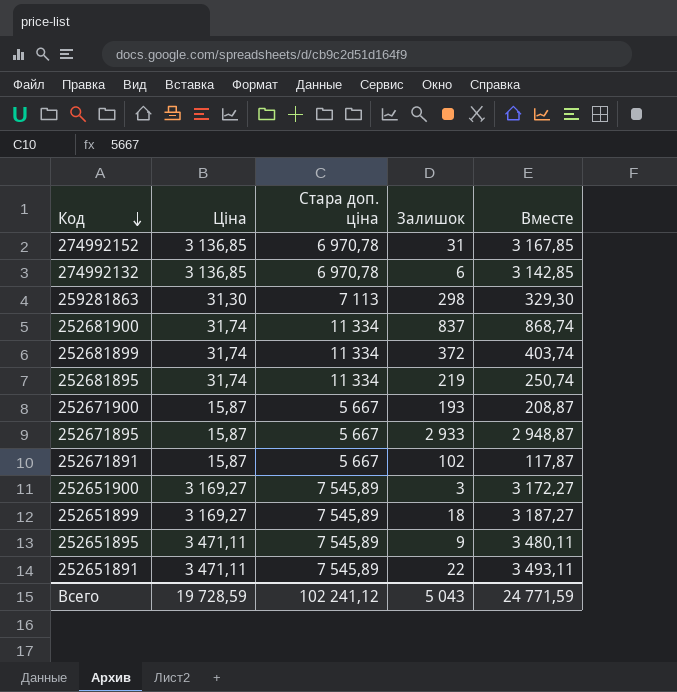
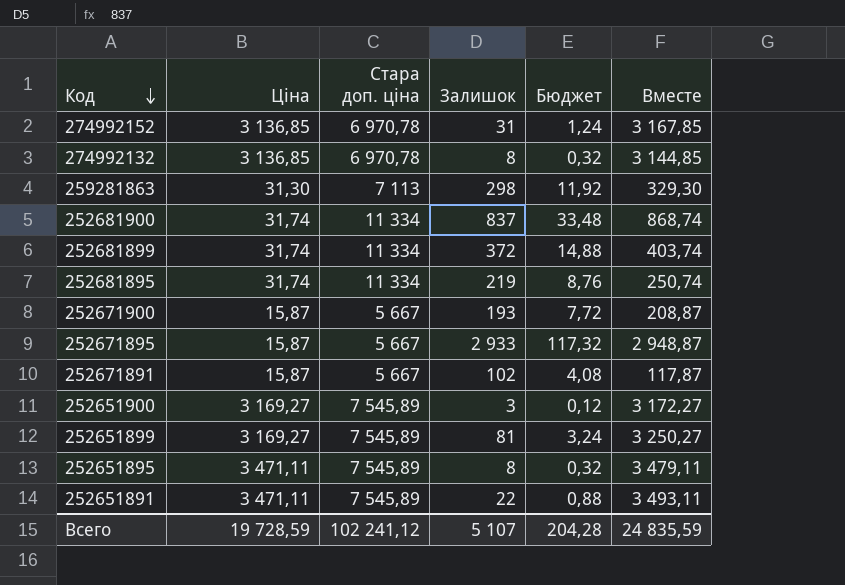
column Бюджет | formula: none -> [Залишок] * 0,04
274992132 | Залишок: 6 -> 8
274992132 | Вместе: 3 142,85 -> 3 144,85
252651899 | Залишок: 18 -> 81
252651899 | Вместе: 3 187,27 -> 3 250,27
252651895 | Залишок: 9 -> 8
252651895 | Вместе: 3 480,11 -> 3 479,11
Всего | Залишок: 5 043 -> 5 107
Всего | Вместе: 24 771,59 -> 24 835,59

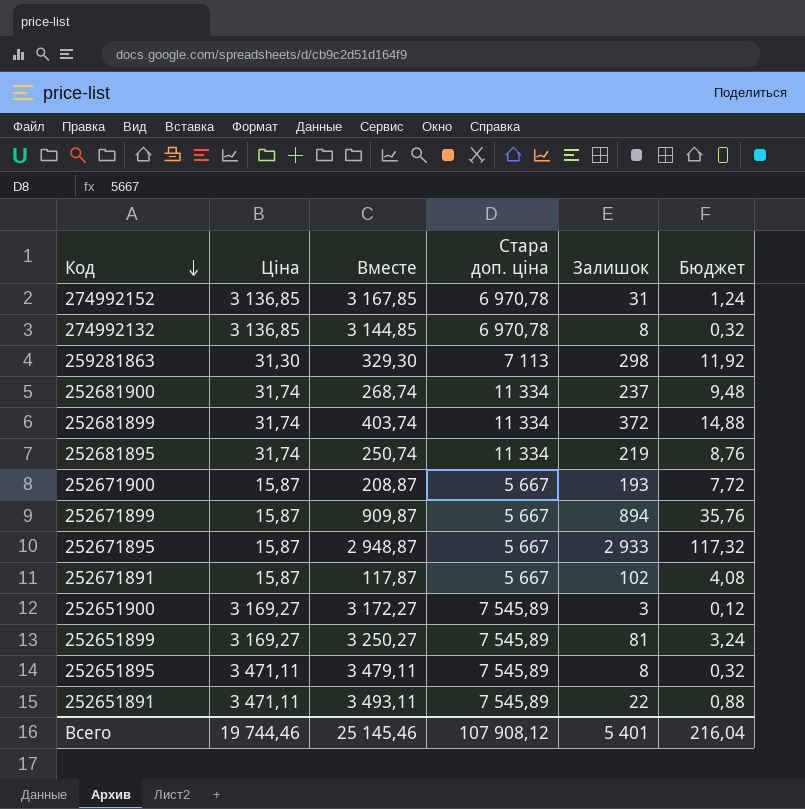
column Вместе | position: 6 -> 3
252681900 | Вместе: 868,74 -> 268,74
252681900 | Залишок: 837 -> 237
252681900 | Бюджет: 33,48 -> 9,48
row 252671899: none -> 15,87 | 909,87 | 5 667 | 894 | 35,76
Всего | Ціна: 19 728,59 -> 19 744,46
Всего | Вместе: 24 835,59 -> 25 145,46
Всего | Стара доп. ціна: 102 241,12 -> 107 908,12
Всего | Залишок: 5 107 -> 5 401
Всего | Бюджет: 204,28 -> 216,04

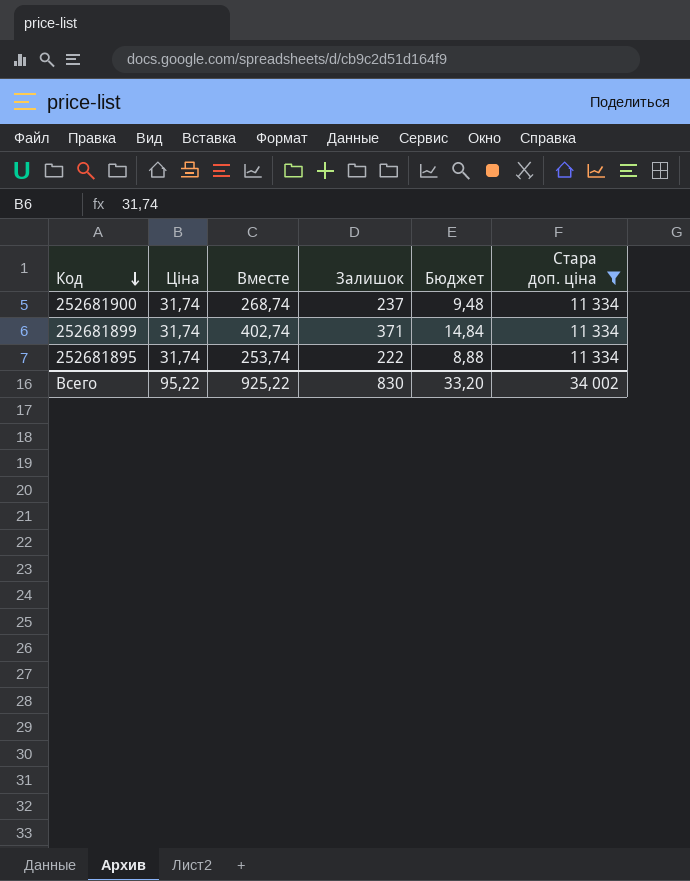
filter: none -> Стара доп. ціна = 11 334
column Стара доп. ціна | position: 4 -> 6
252681899 | Вместе: 403,74 -> 402,74
252681899 | Залишок: 372 -> 371
252681899 | Бюджет: 14,88 -> 14,84
252681895 | Вместе: 250,74 -> 253,74
252681895 | Залишок: 219 -> 222
252681895 | Бюджет: 8,76 -> 8,88
Всего | Ціна: 19 744,46 -> 95,22
Всего | Вместе: 25 145,46 -> 925,22
Всего | Залишок: 5 401 -> 830
Всего | Бюджет: 216,04 -> 33,20
Всего | Стара доп. ціна: 107 908,12 -> 34 002

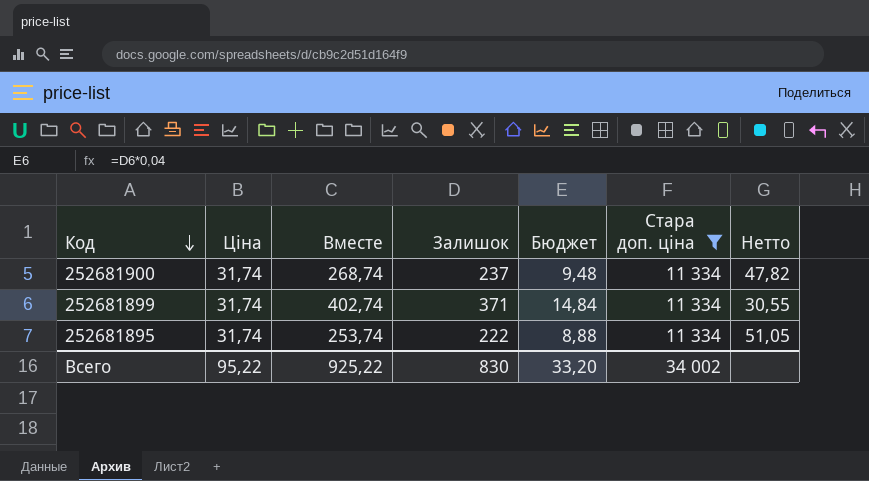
column Нетто | formula: none -> [Стара доп. ціна] / [Залишок]

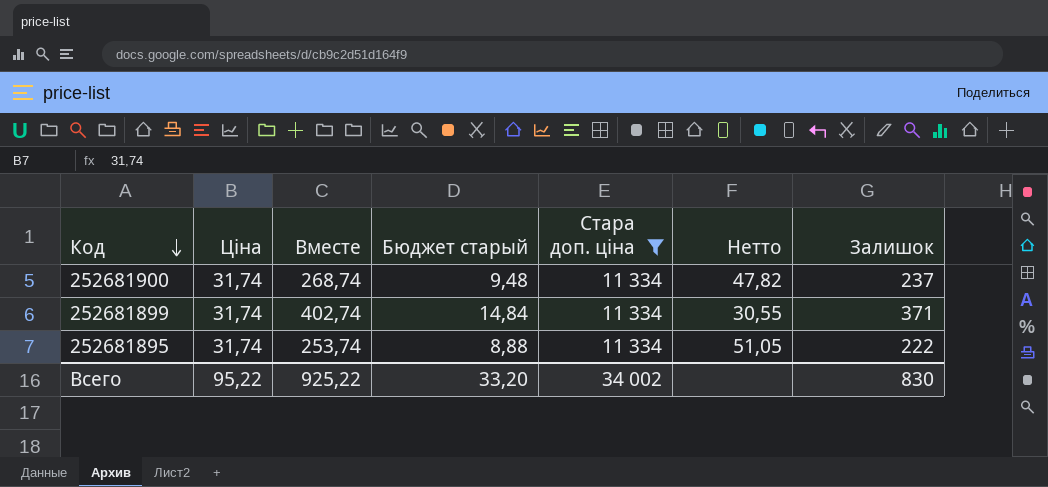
column name: Бюджет -> Бюджет старый
column Залишок | position: 4 -> 7

